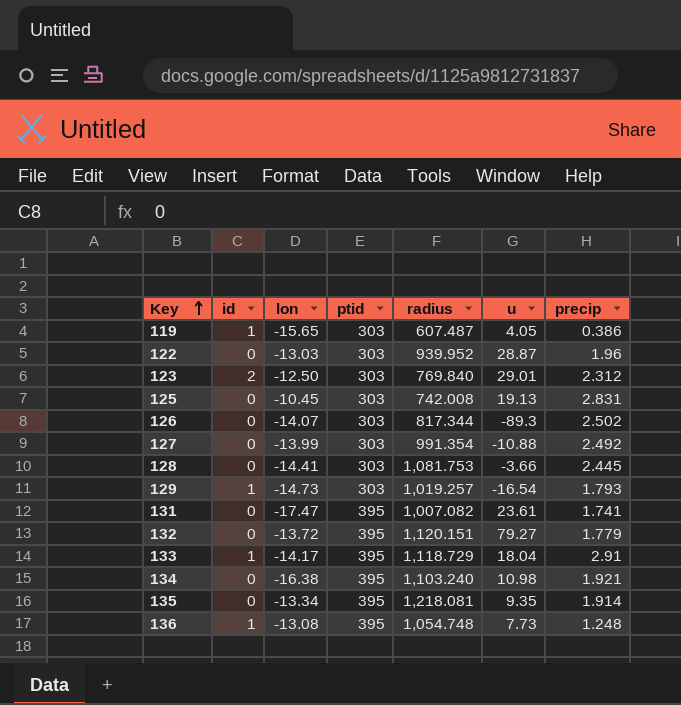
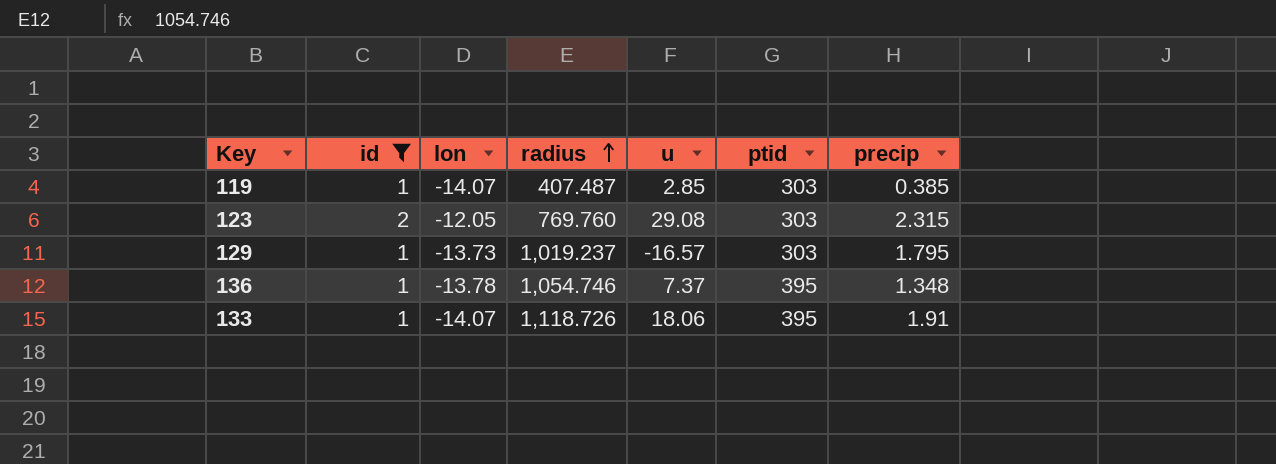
filter: none -> id != 0
row order: Key ascending -> radius ascending
column ptid | position: 4 -> 6
119 | lon: -15.65 -> -14.07
119 | radius: 607.487 -> 407.487
119 | u: 4.05 -> 2.85
119 | precip: 0.386 -> 0.385
123 | lon: -12.50 -> -12.05
123 | radius: 769.840 -> 769.760
123 | u: 29.01 -> 29.08
123 | precip: 2.312 -> 2.315
129 | lon: -14.73 -> -13.73
129 | radius: 1,019.257 -> 1,019.237
129 | u: -16.54 -> -16.57
129 | precip: 1.793 -> 1.795
136 | lon: -13.08 -> -13.78
136 | radius: 1,054.748 -> 1,054.746
136 | u: 7.73 -> 7.37
136 | precip: 1.248 -> 1.348
133 | lon: -14.17 -> -14.07
133 | radius: 1,118.729 -> 1,118.726
133 | u: 18.04 -> 18.06
133 | precip: 2.91 -> 1.91

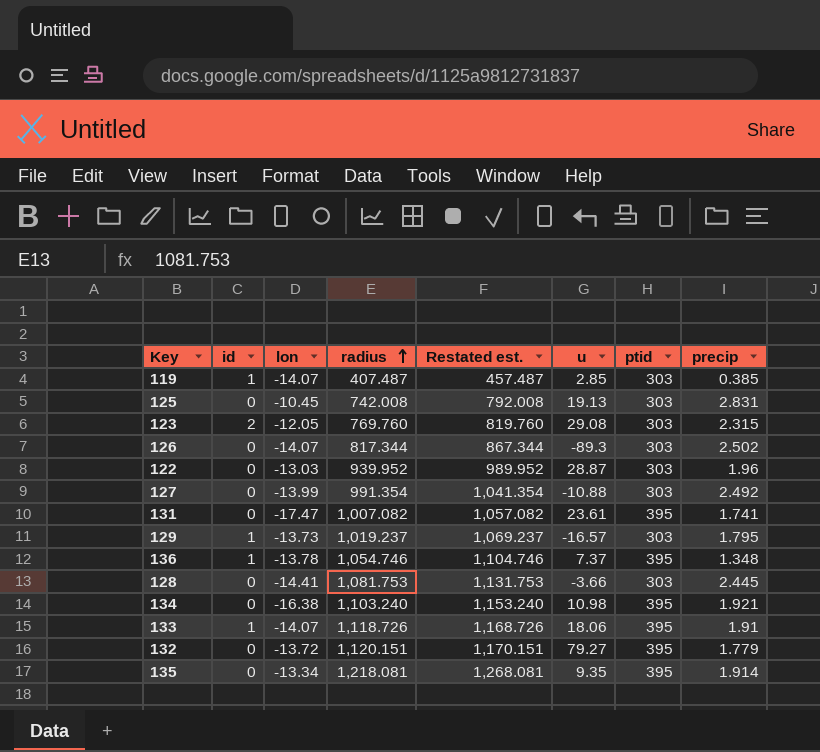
filter: id != 0 -> none
column Restated est. | formula: none -> [radius] + 50

